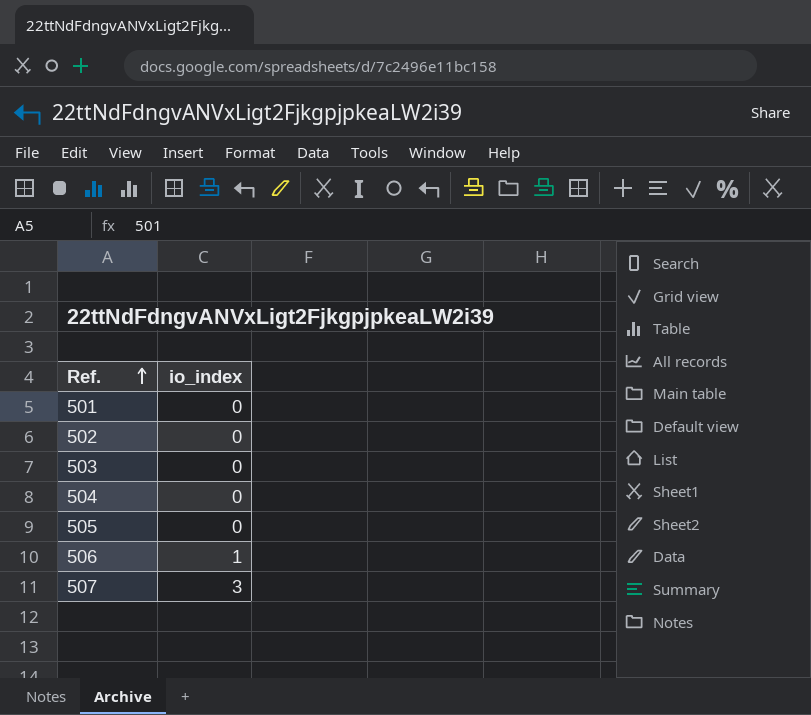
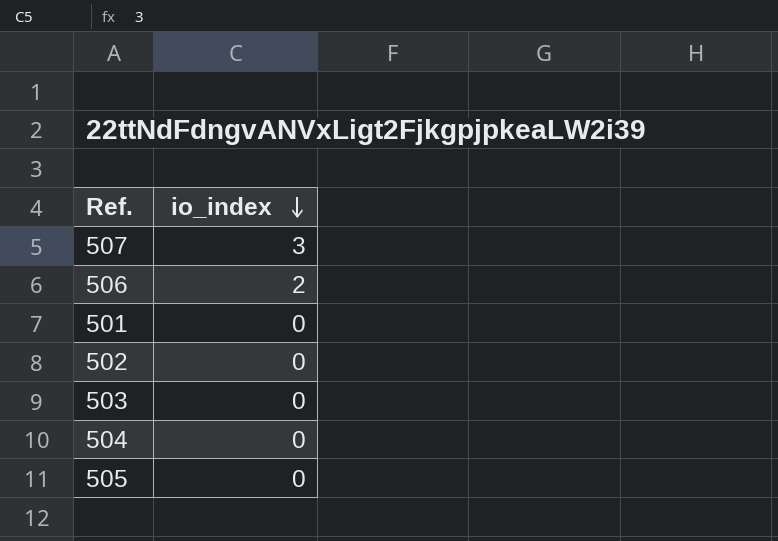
row order: Ref. ascending -> io_index descending
506 | io_index: 1 -> 2

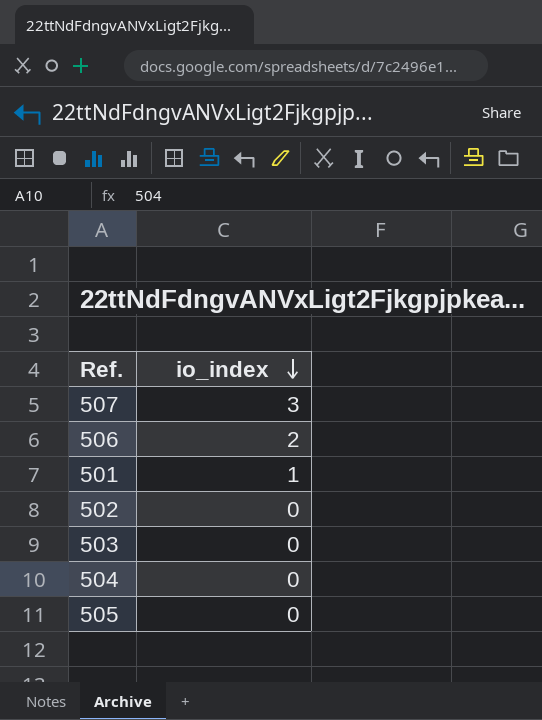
501 | io_index: 0 -> 1

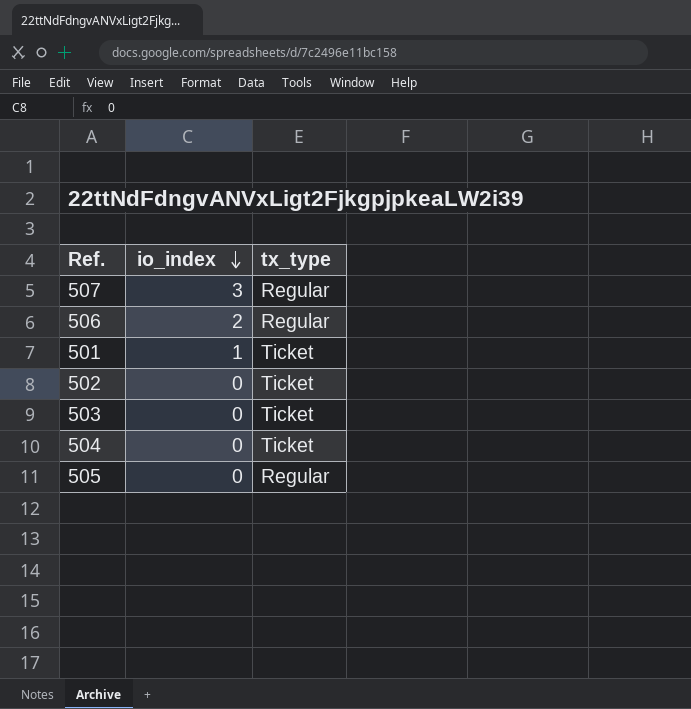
column tx_type | position: none -> 3

